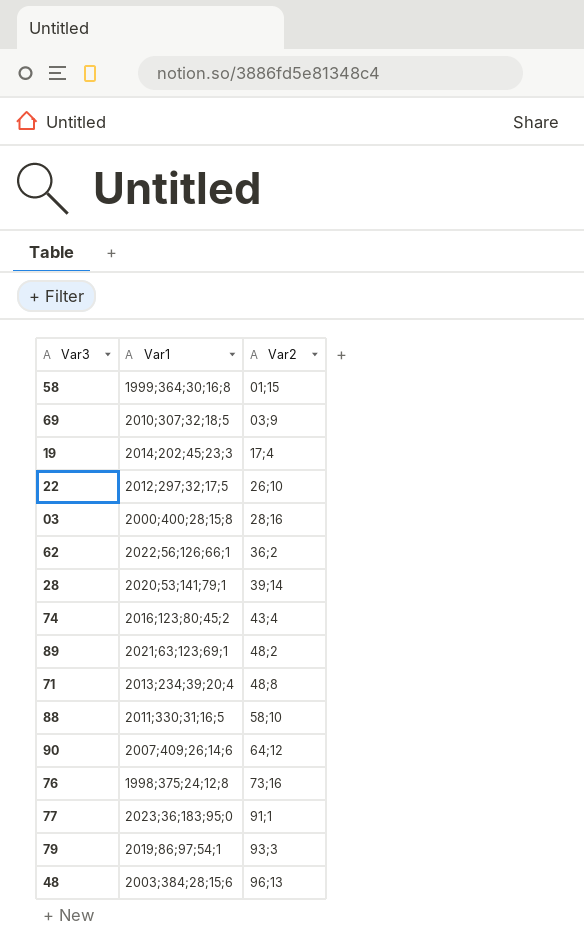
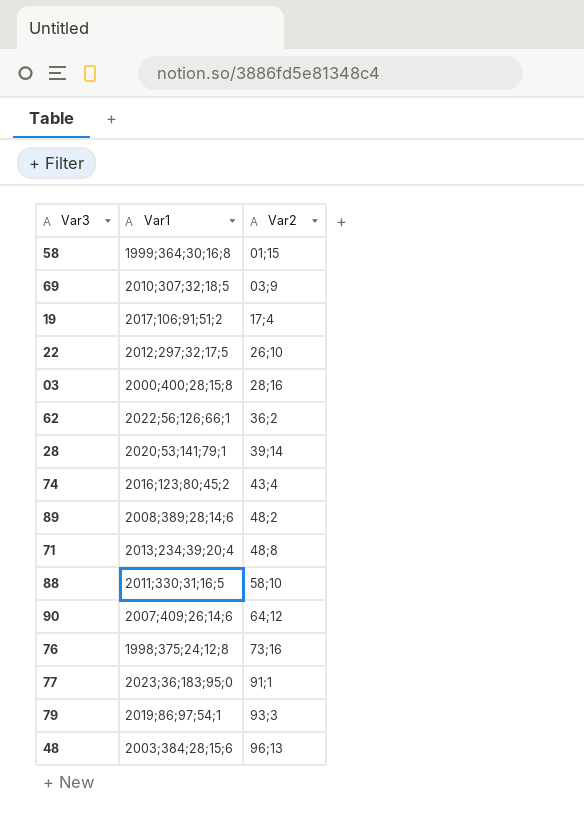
19 | Var1: 2014;202;45;23;3 -> 2017;106;91;51;2
89 | Var1: 2021;63;123;69;1 -> 2008;389;28;14;6

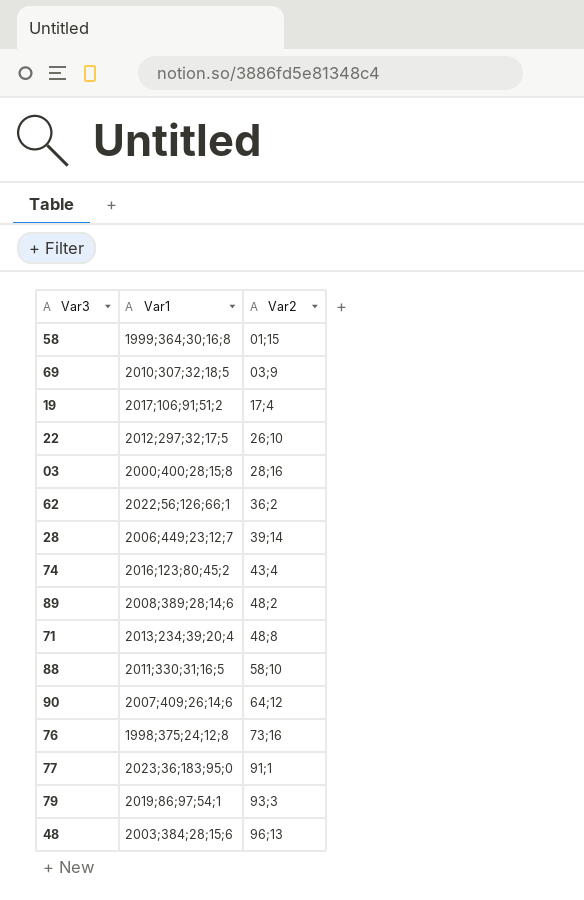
28 | Var1: 2020;53;141;79;1 -> 2006;449;23;12;7

